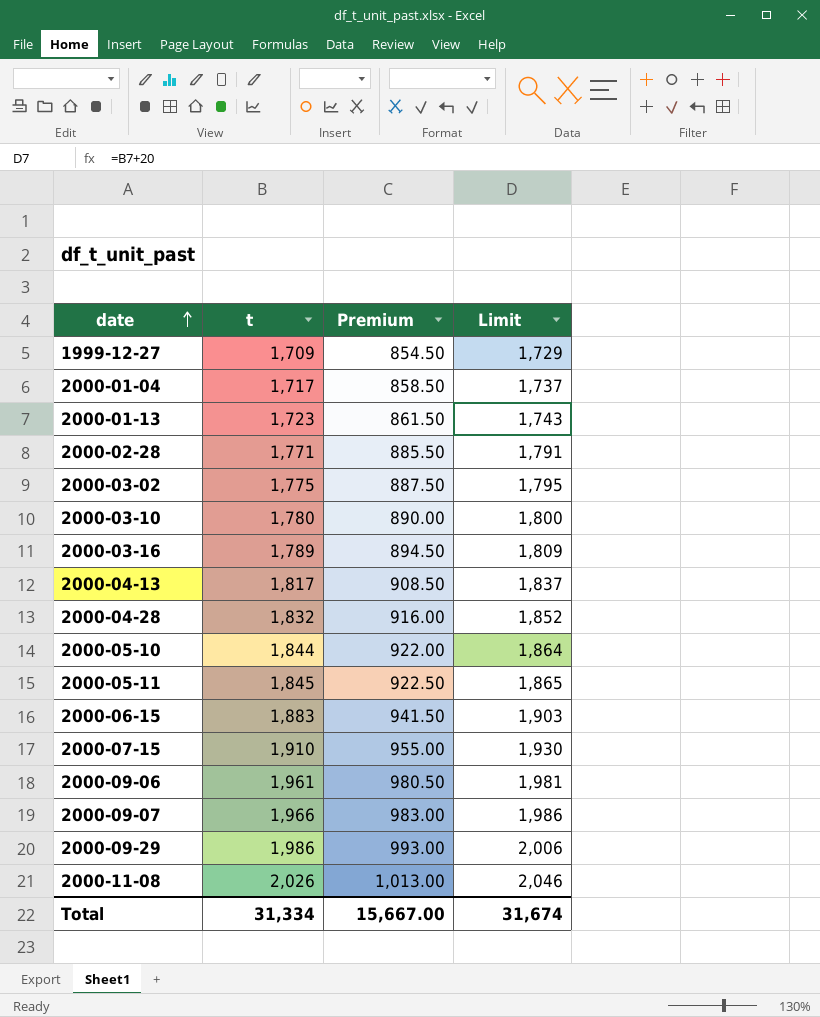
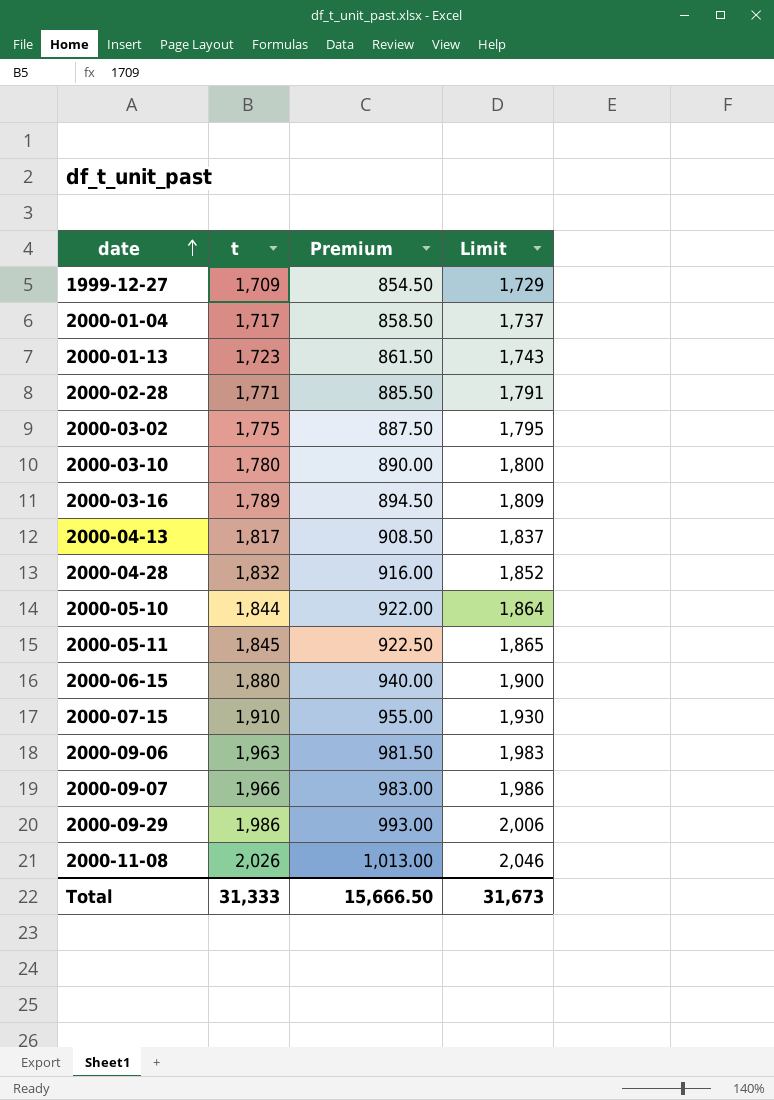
2000-06-15 | t: 1,883 -> 1,880
2000-06-15 | Premium: 941.50 -> 940.00
2000-06-15 | Limit: 1,903 -> 1,900
2000-09-06 | t: 1,961 -> 1,963
2000-09-06 | Premium: 980.50 -> 981.50
2000-09-06 | Limit: 1,981 -> 1,983
Total | t: 31,334 -> 31,333
Total | Premium: 15,667.00 -> 15,666.50
Total | Limit: 31,674 -> 31,673

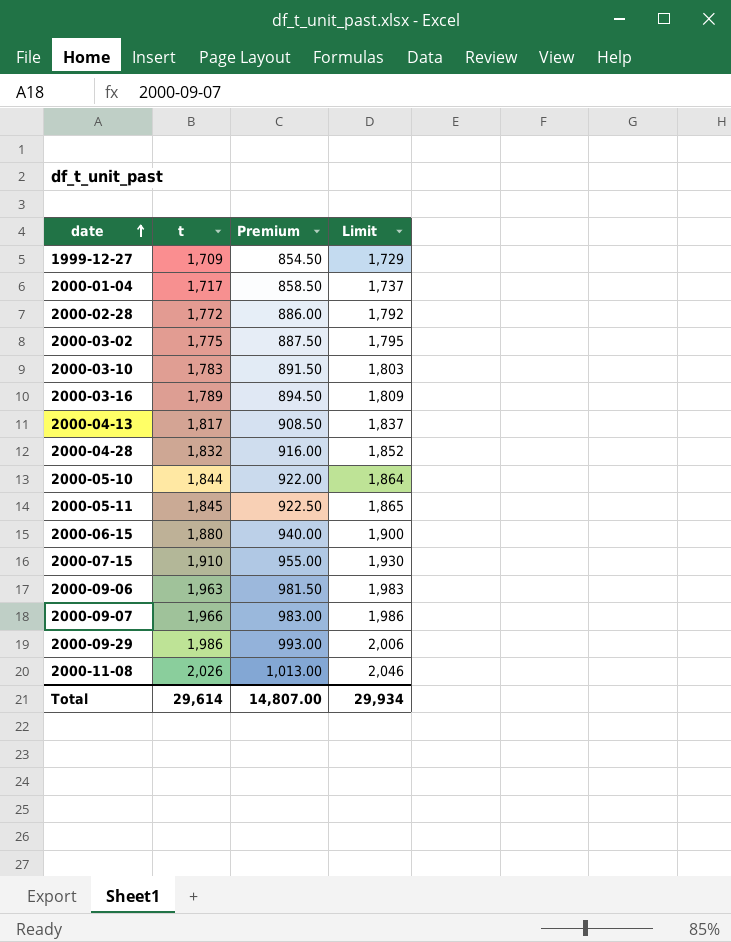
row 2000-01-13: 1,723 | 861.50 | 1,743 -> none
2000-02-28 | t: 1,771 -> 1,772
2000-02-28 | Premium: 885.50 -> 886.00
2000-02-28 | Limit: 1,791 -> 1,792
2000-03-10 | t: 1,780 -> 1,783
2000-03-10 | Premium: 890.00 -> 891.50
2000-03-10 | Limit: 1,800 -> 1,803
Total | t: 31,333 -> 29,614
Total | Premium: 15,666.50 -> 14,807.00
Total | Limit: 31,673 -> 29,934

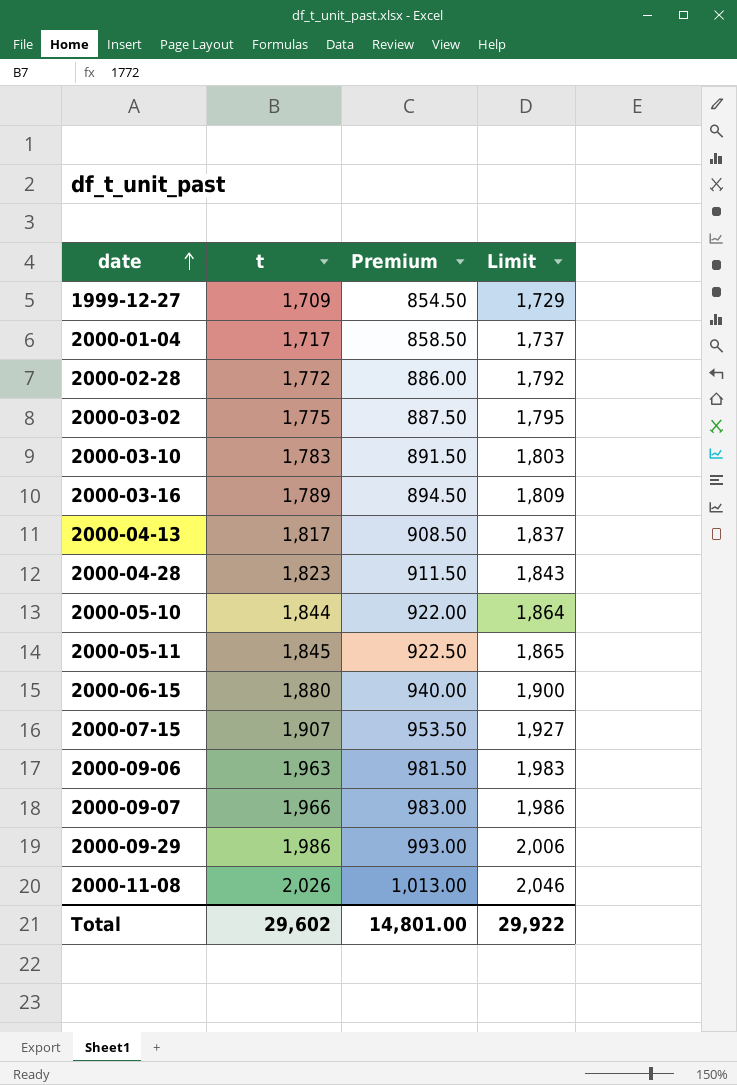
2000-04-28 | t: 1,832 -> 1,823
2000-04-28 | Premium: 916.00 -> 911.50
2000-04-28 | Limit: 1,852 -> 1,843
2000-07-15 | t: 1,910 -> 1,907
2000-07-15 | Premium: 955.00 -> 953.50
2000-07-15 | Limit: 1,930 -> 1,927
Total | t: 29,614 -> 29,602
Total | Premium: 14,807.00 -> 14,801.00
Total | Limit: 29,934 -> 29,922

